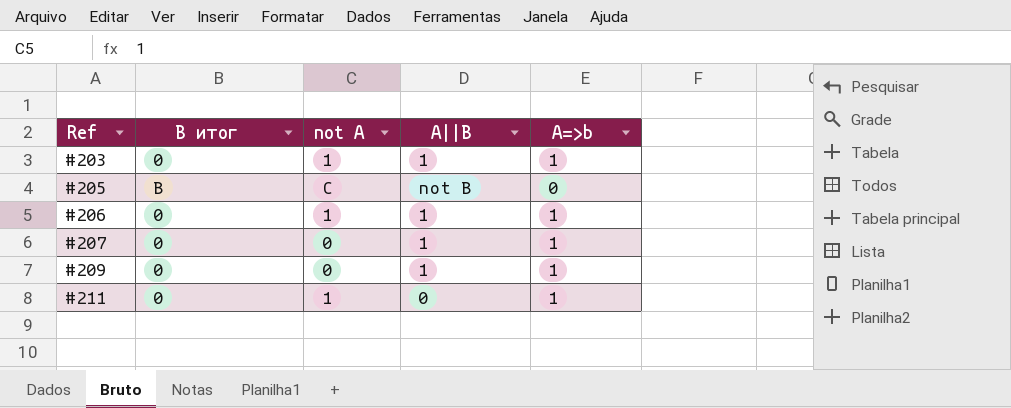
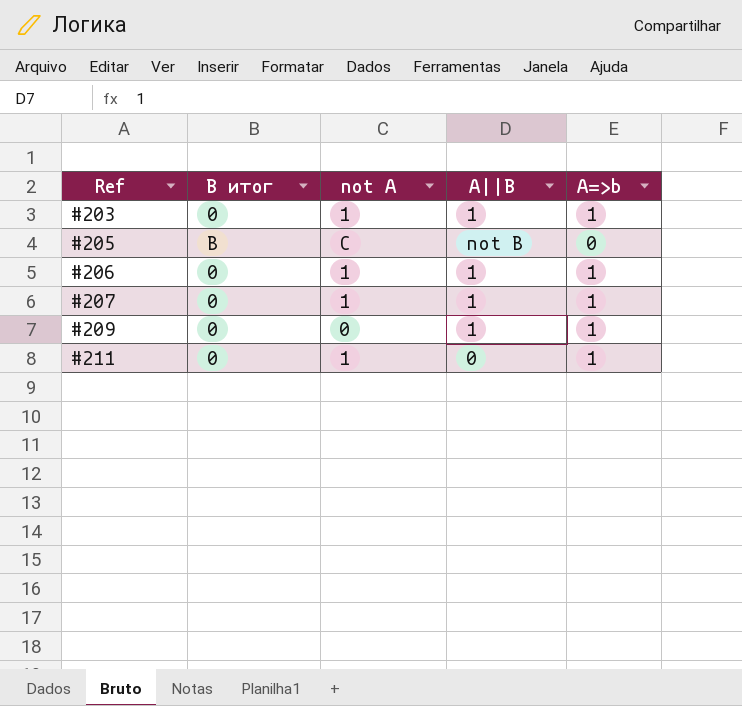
#207 | not A: 0 -> 1

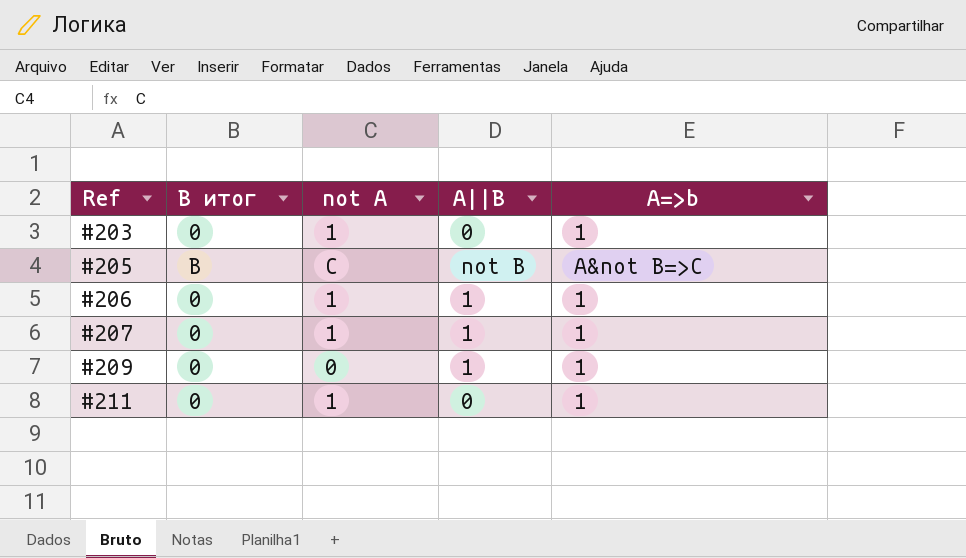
#203 | A||B: 1 -> 0
#205 | A=>b: 0 -> A&not B=>C

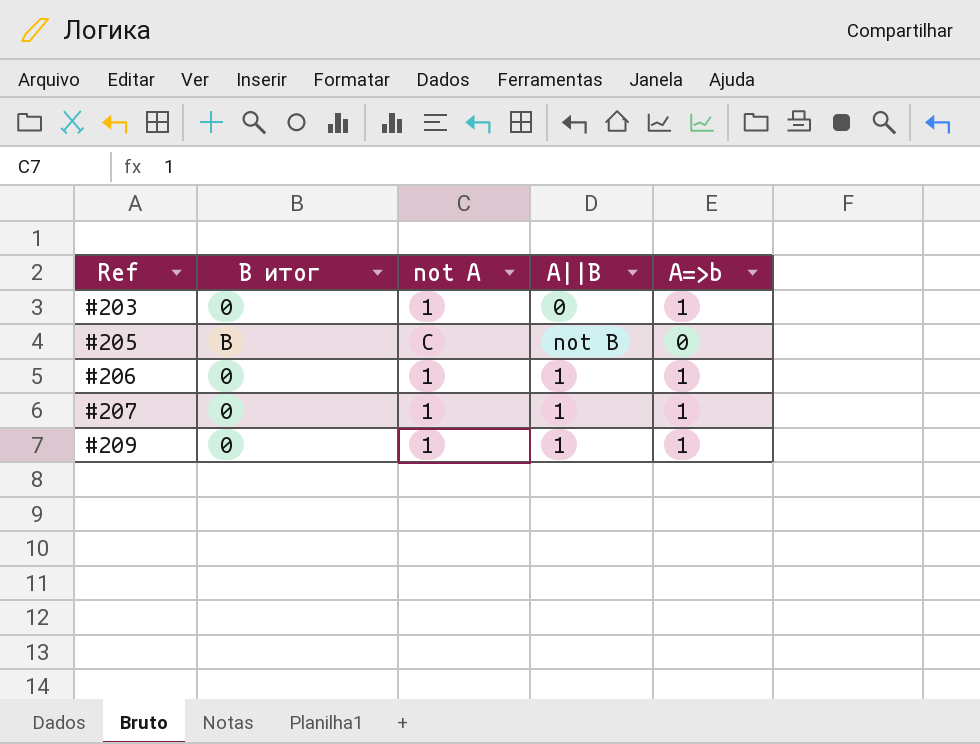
row #211: 0 | 1 | 0 | 1 -> none
#205 | A=>b: A&not B=>C -> 0
#209 | not A: 0 -> 1

